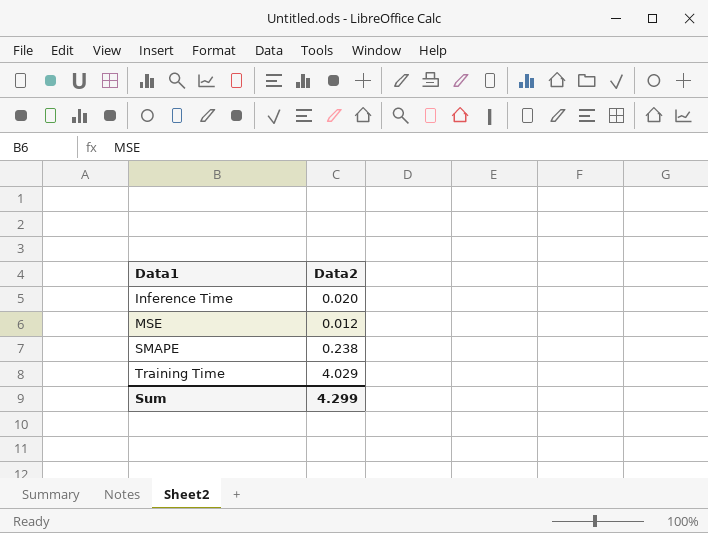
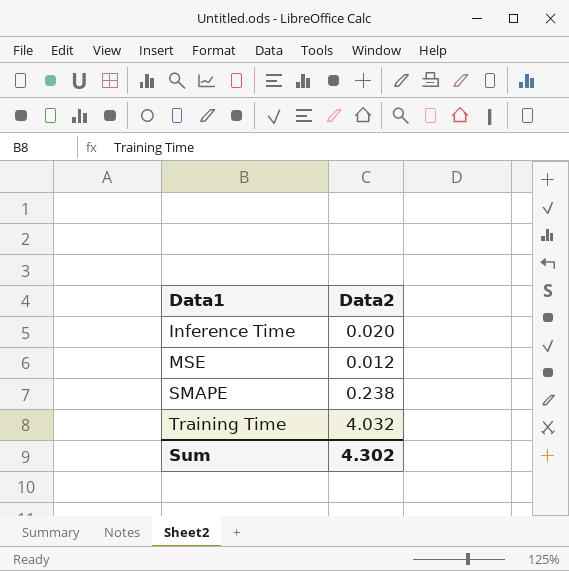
Training Time | Data2: 4.029 -> 4.032
Sum | Data2: 4.299 -> 4.302

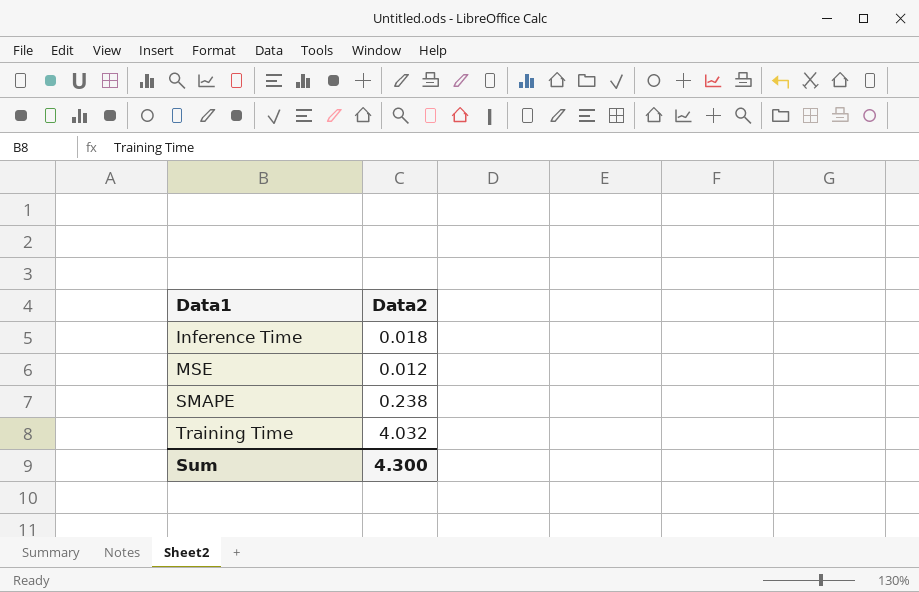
Inference Time | Data2: 0.020 -> 0.018
Sum | Data2: 4.302 -> 4.300

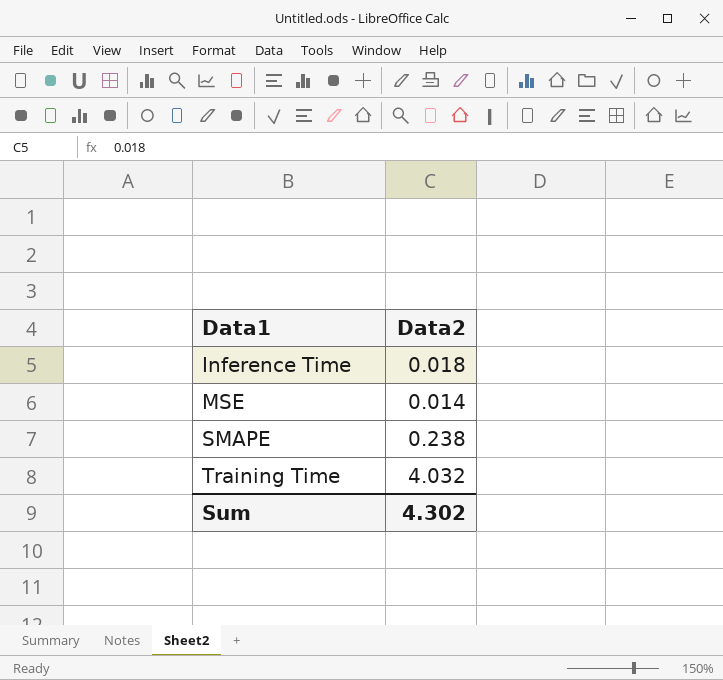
MSE | Data2: 0.012 -> 0.014
Sum | Data2: 4.300 -> 4.302

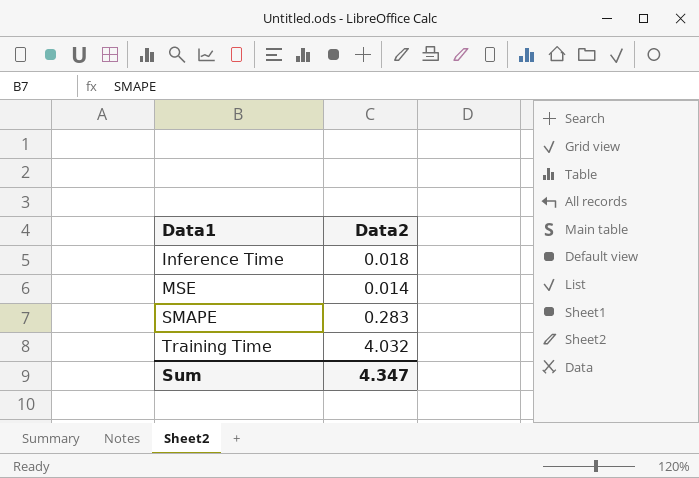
SMAPE | Data2: 0.238 -> 0.283
Sum | Data2: 4.302 -> 4.347

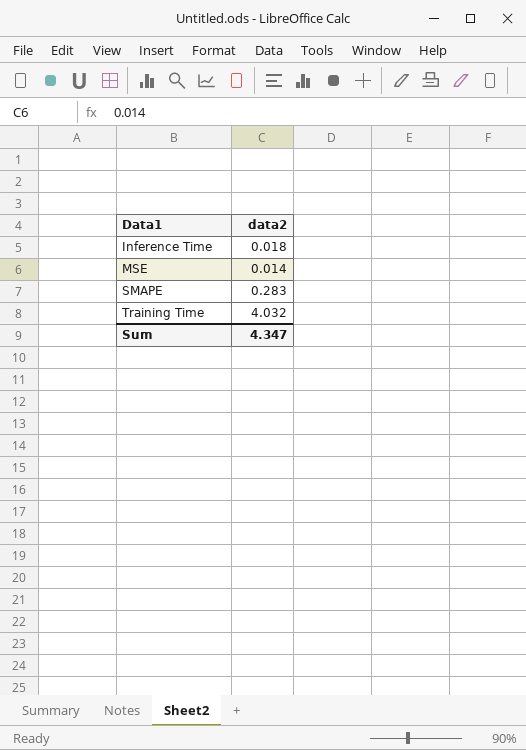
column name: Data2 -> data2

